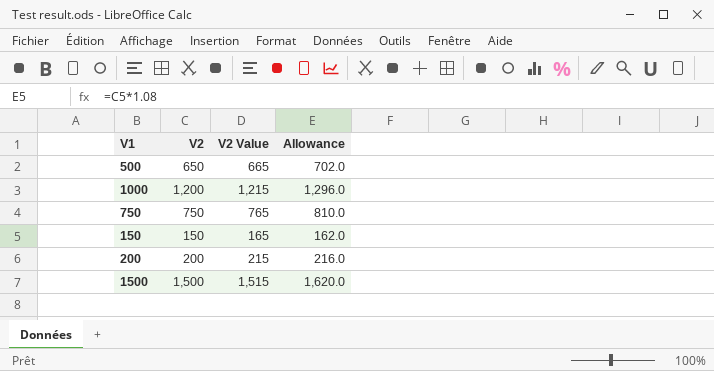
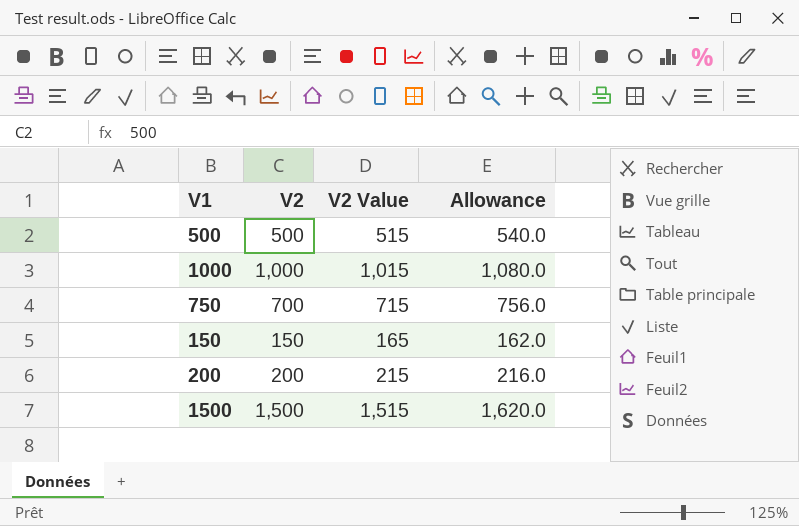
500 | V2: 650 -> 500
500 | V2 Value: 665 -> 515
500 | Allowance: 702.0 -> 540.0
1000 | V2: 1,200 -> 1,000
1000 | V2 Value: 1,215 -> 1,015
1000 | Allowance: 1,296.0 -> 1,080.0
750 | V2: 750 -> 700
750 | V2 Value: 765 -> 715
750 | Allowance: 810.0 -> 756.0

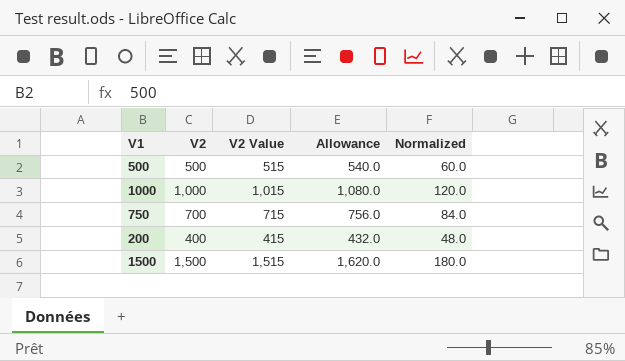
column Normalized | formula: none -> [V2] * 0.12
row 150: 150 | 165 | 162.0 -> none
200 | V2: 200 -> 400
200 | V2 Value: 215 -> 415
200 | Allowance: 216.0 -> 432.0

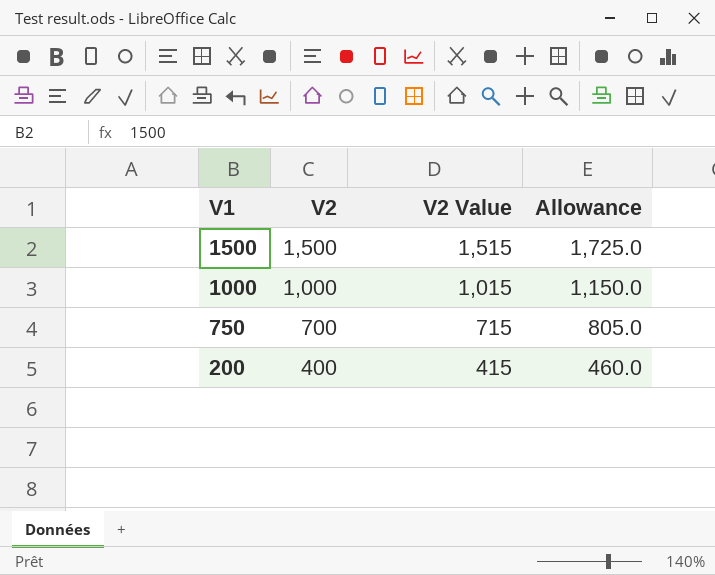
row order: none -> V1 descending
column Normalized | formula: [V2] * 0.12 -> none
column Allowance | formula: [V2] * 1.08 -> [V2] * 1.15
row 500: 500 | 515 | 540.0 | 60.0 -> none

